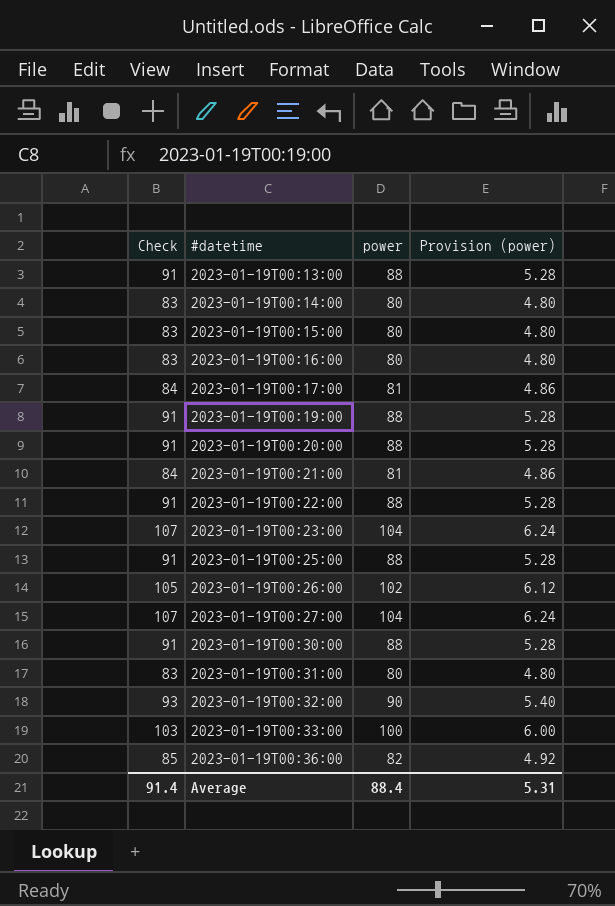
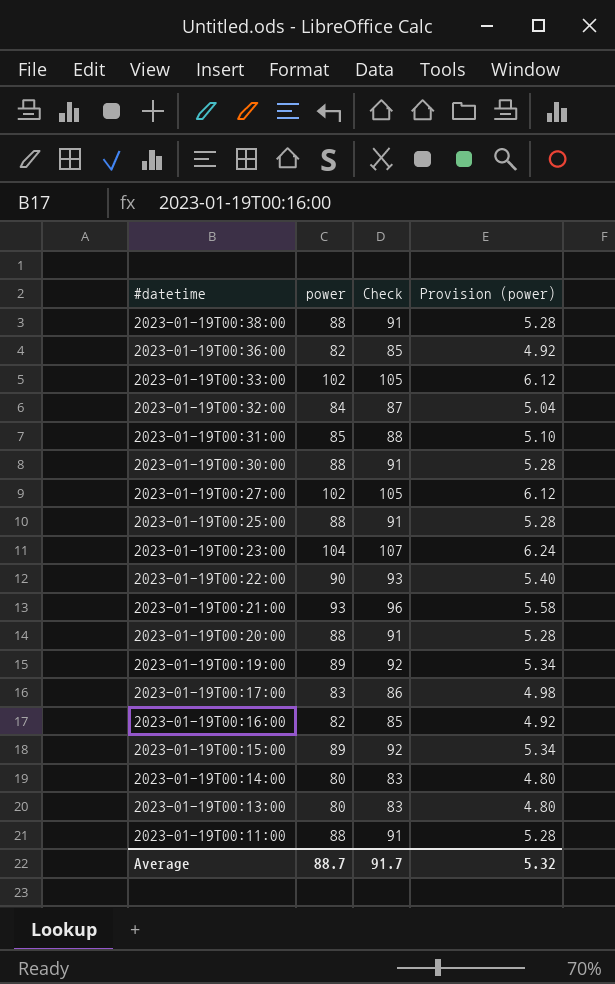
row order: #datetime ascending -> #datetime descending
column Check | position: 1 -> 3
row 2023-01-19T00:26:00: 105 | 102 | 6.12 -> none
row 2023-01-19T00:38:00: none -> 88 | 91 | 5.28
2023-01-19T00:33:00 | power: 100 -> 102
2023-01-19T00:33:00 | Check: 103 -> 105
2023-01-19T00:33:00 | Provision (power): 6.00 -> 6.12
2023-01-19T00:32:00 | power: 90 -> 84
2023-01-19T00:32:00 | Check: 93 -> 87
2023-01-19T00:32:00 | Provision (power): 5.40 -> 5.04
2023-01-19T00:31:00 | power: 80 -> 85
2023-01-19T00:31:00 | Check: 83 -> 88
2023-01-19T00:31:00 | Provision (power): 4.80 -> 5.10
2023-01-19T00:27:00 | power: 104 -> 102
2023-01-19T00:27:00 | Check: 107 -> 105
2023-01-19T00:27:00 | Provision (power): 6.24 -> 6.12
2023-01-19T00:22:00 | power: 88 -> 90
2023-01-19T00:22:00 | Check: 91 -> 93
2023-01-19T00:22:00 | Provision (power): 5.28 -> 5.40
2023-01-19T00:21:00 | power: 81 -> 93
2023-01-19T00:21:00 | Check: 84 -> 96
2023-01-19T00:21:00 | Provision (power): 4.86 -> 5.58
2023-01-19T00:19:00 | power: 88 -> 89
2023-01-19T00:19:00 | Check: 91 -> 92
2023-01-19T00:19:00 | Provision (power): 5.28 -> 5.34
2023-01-19T00:17:00 | power: 81 -> 83
2023-01-19T00:17:00 | Check: 84 -> 86
2023-01-19T00:17:00 | Provision (power): 4.86 -> 4.98
2023-01-19T00:16:00 | power: 80 -> 82
2023-01-19T00:16:00 | Check: 83 -> 85
2023-01-19T00:16:00 | Provision (power): 4.80 -> 4.92
2023-01-19T00:15:00 | power: 80 -> 89
2023-01-19T00:15:00 | Check: 83 -> 92
2023-01-19T00:15:00 | Provision (power): 4.80 -> 5.34
2023-01-19T00:13:00 | power: 88 -> 80
2023-01-19T00:13:00 | Check: 91 -> 83
2023-01-19T00:13:00 | Provision (power): 5.28 -> 4.80
row 2023-01-19T00:11:00: none -> 88 | 91 | 5.28
Average | power: 88.4 -> 88.7
Average | Check: 91.4 -> 91.7
Average | Provision (power): 5.31 -> 5.32

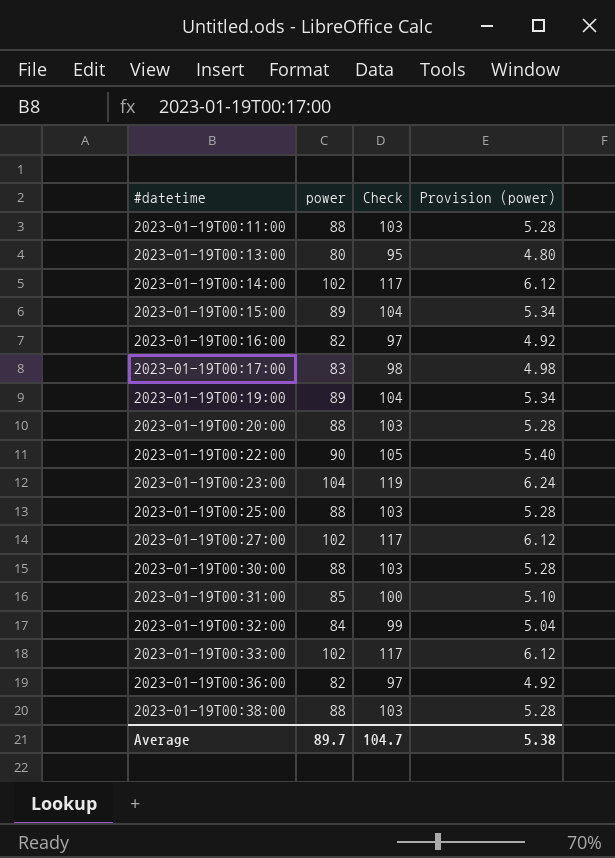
row order: #datetime descending -> #datetime ascending
column Check | formula: [power] + 3 -> [power] + 15
row 2023-01-19T00:21:00: 93 | 96 | 5.58 -> none
2023-01-19T00:14:00 | power: 80 -> 102
2023-01-19T00:14:00 | Provision (power): 4.80 -> 6.12
Average | power: 88.7 -> 89.7
Average | Check: 91.7 -> 104.7
Average | Provision (power): 5.32 -> 5.38

